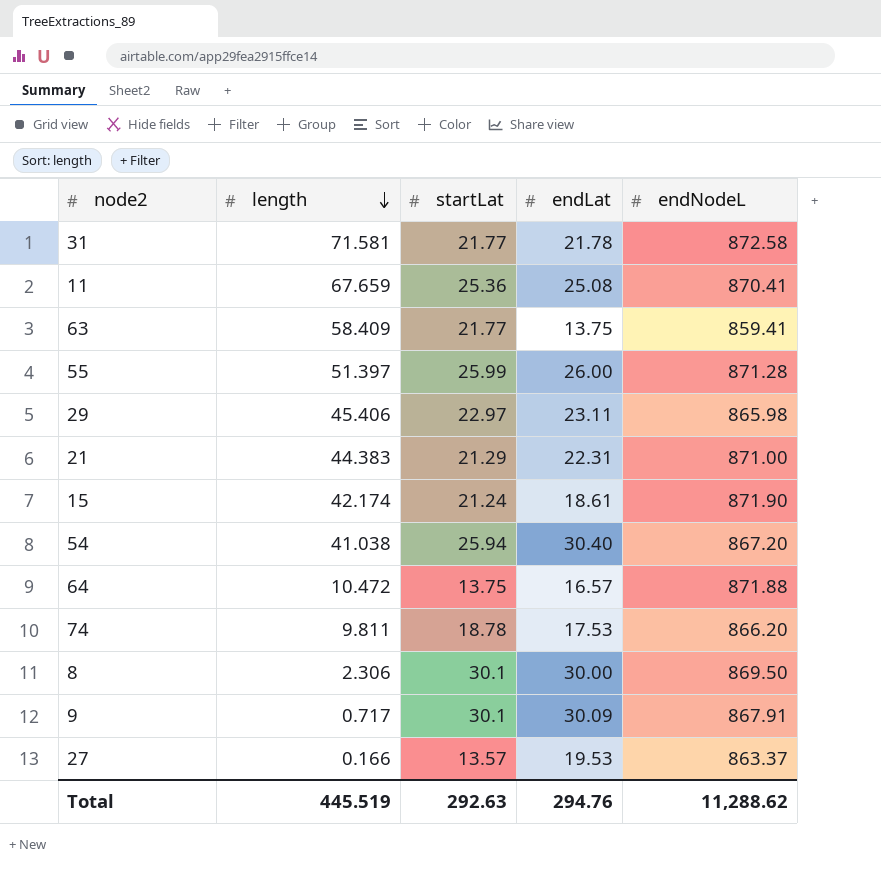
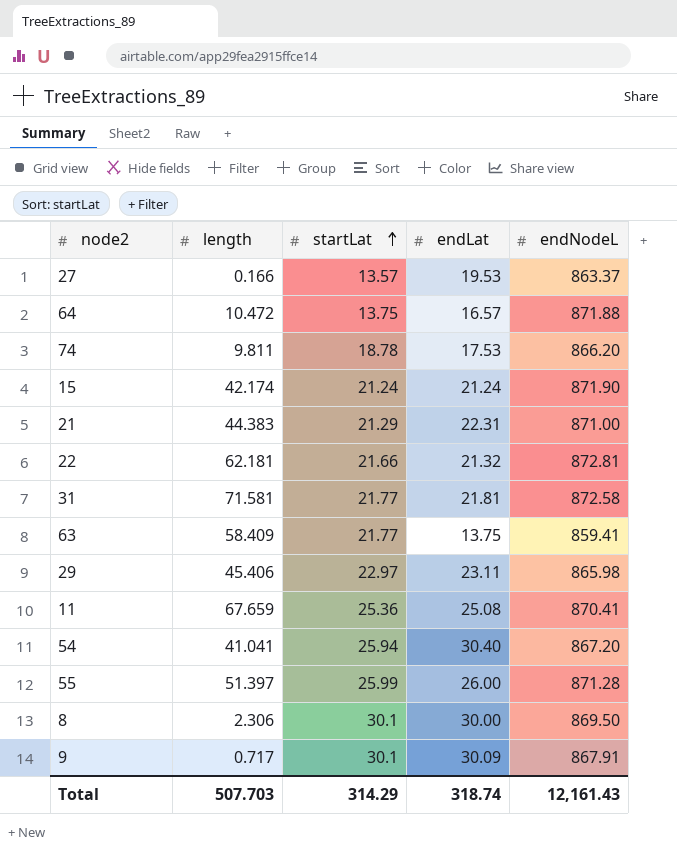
row order: length descending -> startLat ascending
15 | endLat: 18.61 -> 21.24
row 22: none -> 62.181 | 21.66 | 21.32 | 872.81
31 | endLat: 21.78 -> 21.81
54 | length: 41.038 -> 41.041
Total | length: 445.519 -> 507.703
Total | startLat: 292.63 -> 314.29
Total | endLat: 294.76 -> 318.74
Total | endNodeL: 11,288.62 -> 12,161.43

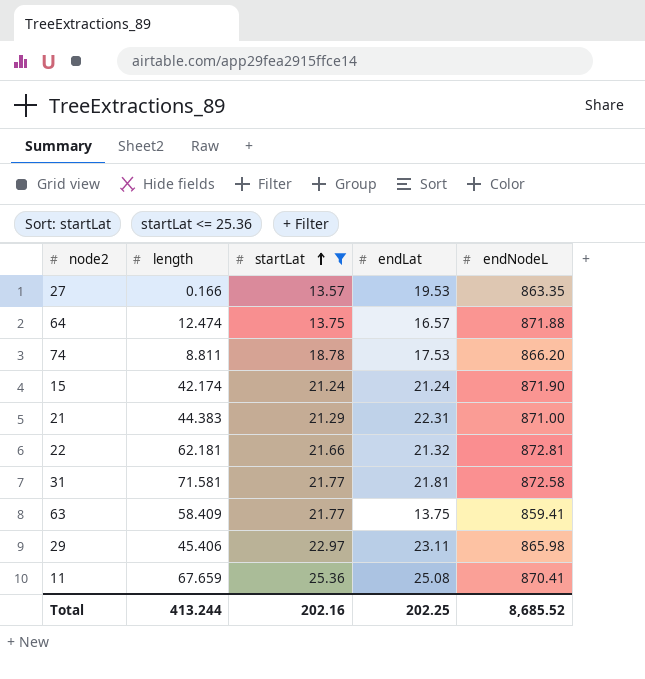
filter: none -> startLat <= 25.36
27 | endNodeL: 863.37 -> 863.35
64 | length: 10.472 -> 12.474
74 | length: 9.811 -> 8.811
Total | length: 507.703 -> 413.244
Total | startLat: 314.29 -> 202.16
Total | endLat: 318.74 -> 202.25
Total | endNodeL: 12,161.43 -> 8,685.52

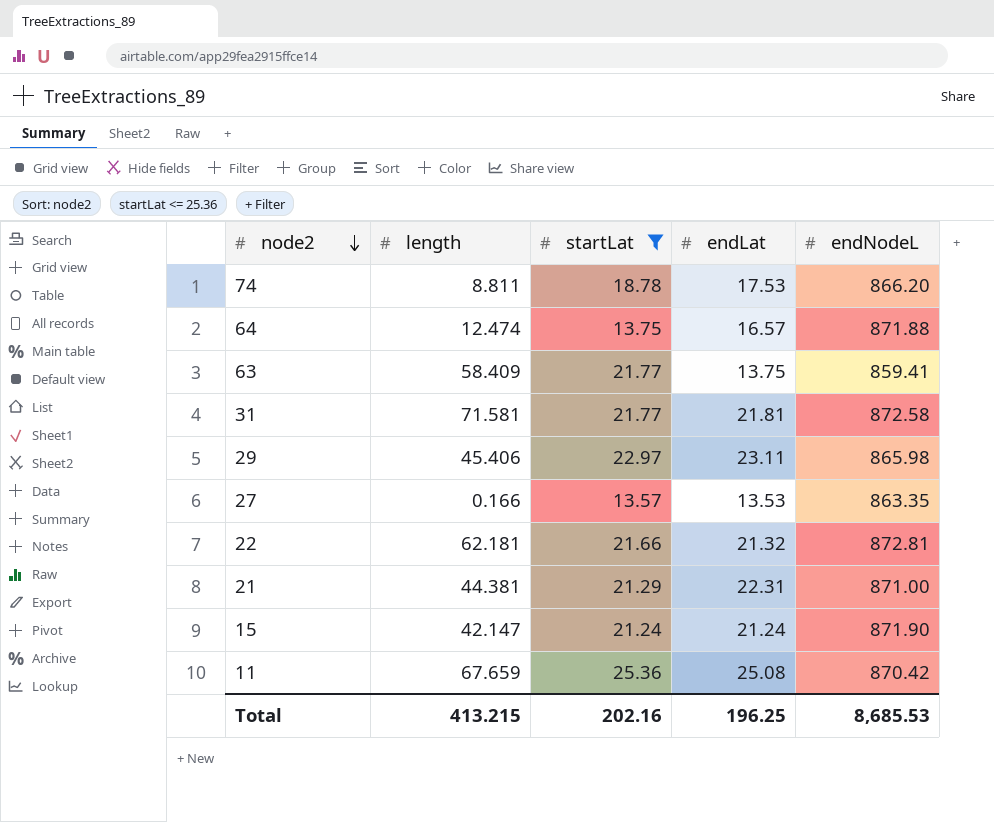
row order: startLat ascending -> node2 descending
27 | endLat: 19.53 -> 13.53
21 | length: 44.383 -> 44.381
15 | length: 42.174 -> 42.147
11 | endNodeL: 870.41 -> 870.42
Total | length: 413.244 -> 413.215
Total | endLat: 202.25 -> 196.25
Total | endNodeL: 8,685.52 -> 8,685.53

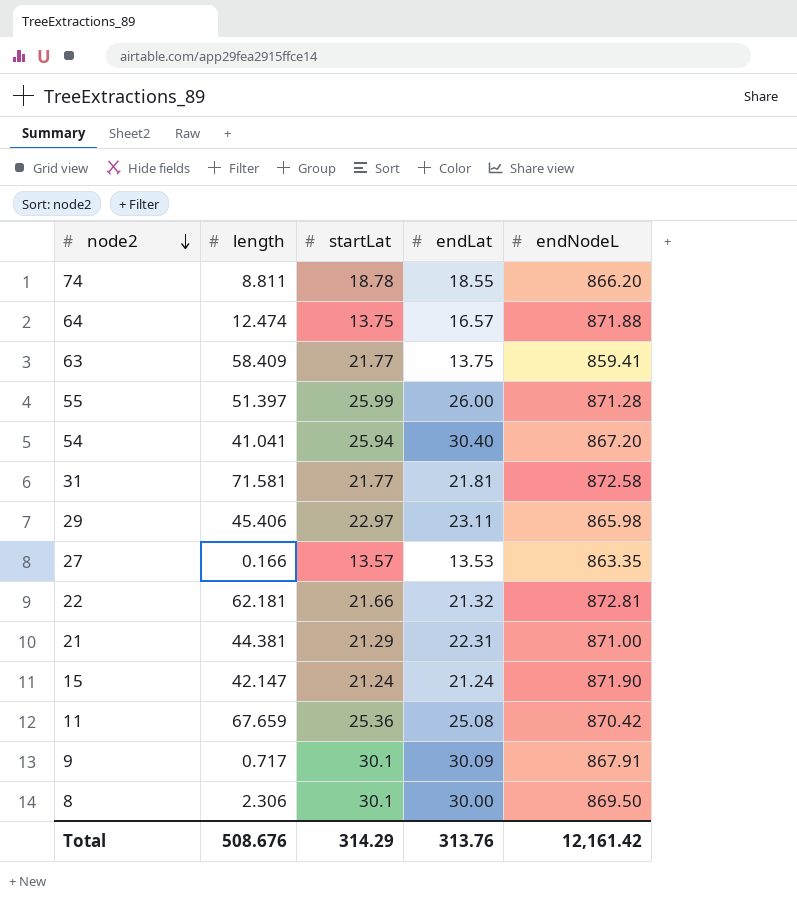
filter: startLat <= 25.36 -> none
74 | endLat: 17.53 -> 18.55
Total | length: 413.215 -> 508.676
Total | startLat: 202.16 -> 314.29
Total | endLat: 196.25 -> 313.76
Total | endNodeL: 8,685.53 -> 12,161.42

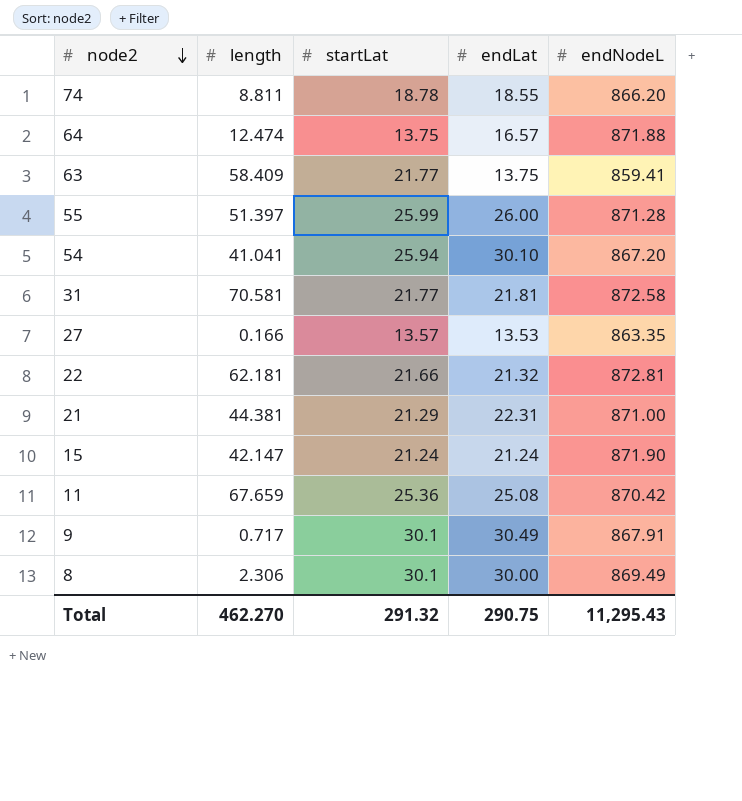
row 29: 45.406 | 22.97 | 23.11 | 865.98 -> none
54 | endLat: 30.40 -> 30.10
31 | length: 71.581 -> 70.581
9 | endLat: 30.09 -> 30.49
8 | endNodeL: 869.50 -> 869.49
Total | length: 508.676 -> 462.270
Total | startLat: 314.29 -> 291.32
Total | endLat: 313.76 -> 290.75
Total | endNodeL: 12,161.42 -> 11,295.43

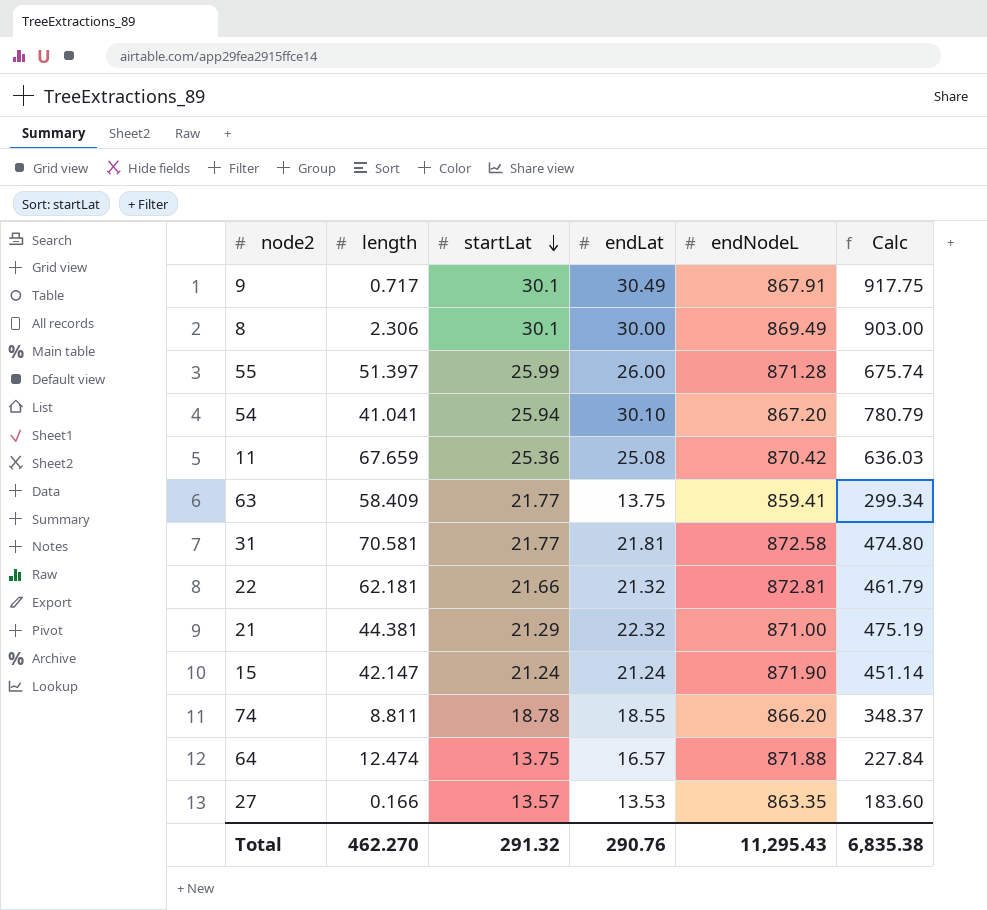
row order: node2 descending -> startLat descending
column Calc | formula: none -> [startLat] * [endLat]
21 | endLat: 22.31 -> 22.32
Total | endLat: 290.75 -> 290.76

